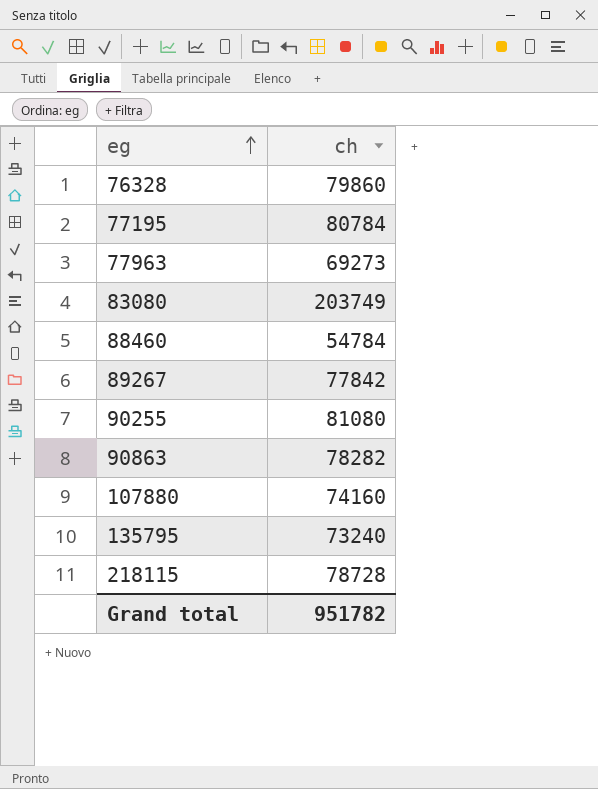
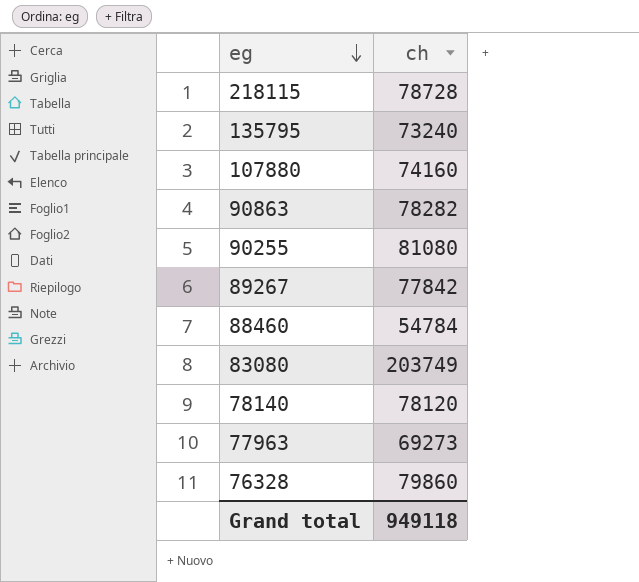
row order: eg ascending -> eg descending
row 77195: 80784 -> none
row 78140: none -> 78120
Grand total | ch: 951782 -> 949118

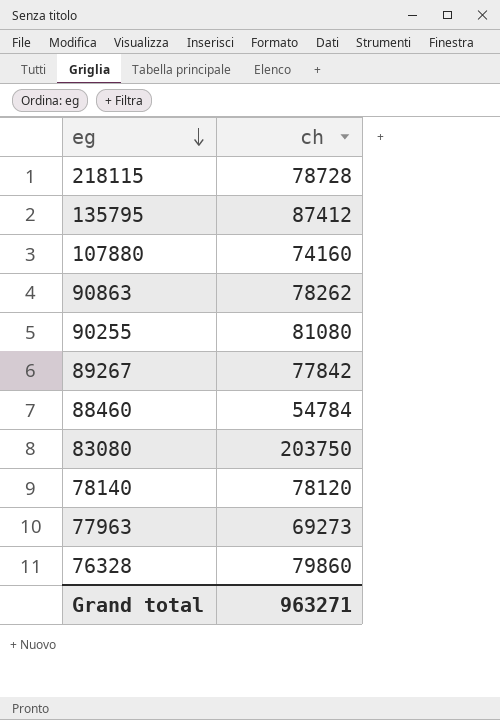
135795 | ch: 73240 -> 87412
90863 | ch: 78282 -> 78262
83080 | ch: 203749 -> 203750
Grand total | ch: 949118 -> 963271

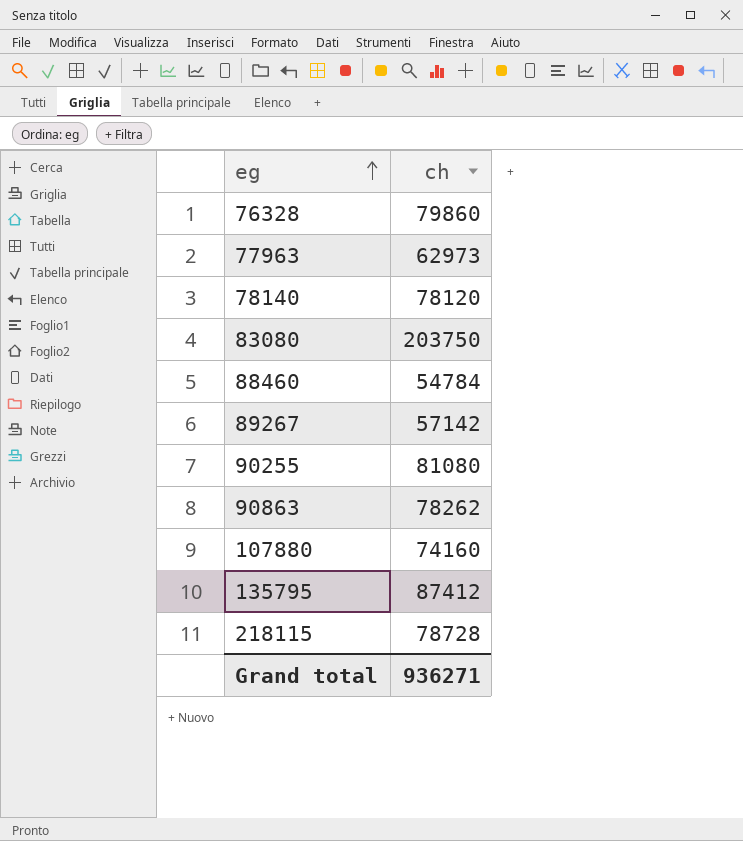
row order: eg descending -> eg ascending
77963 | ch: 69273 -> 62973
89267 | ch: 77842 -> 57142
Grand total | ch: 963271 -> 936271

